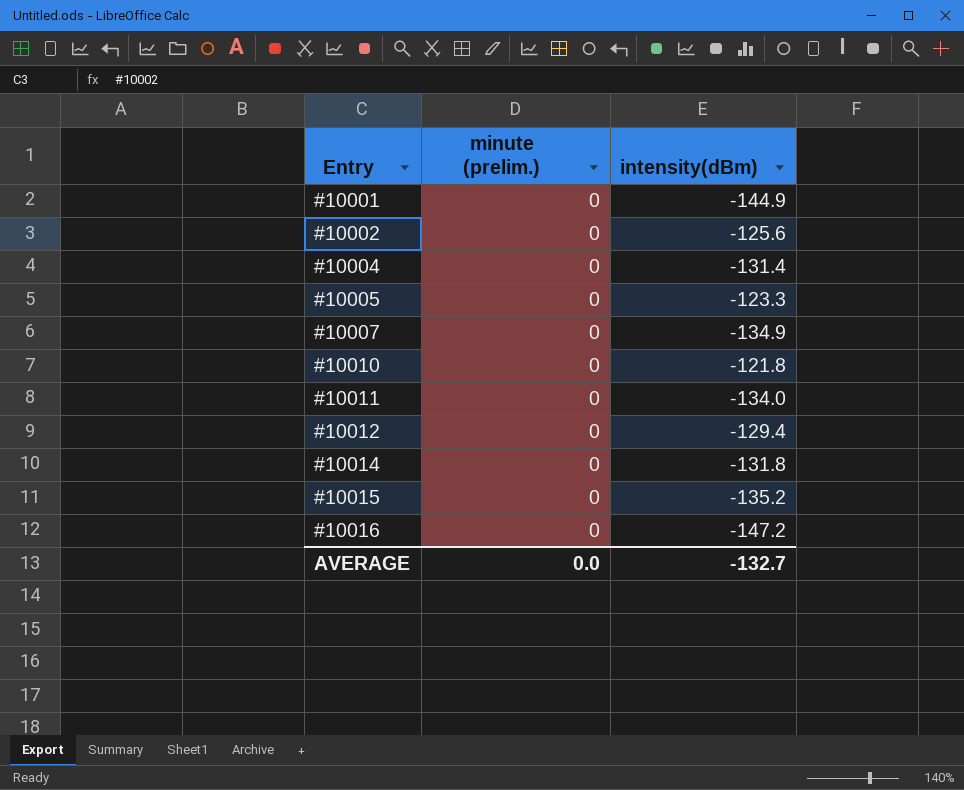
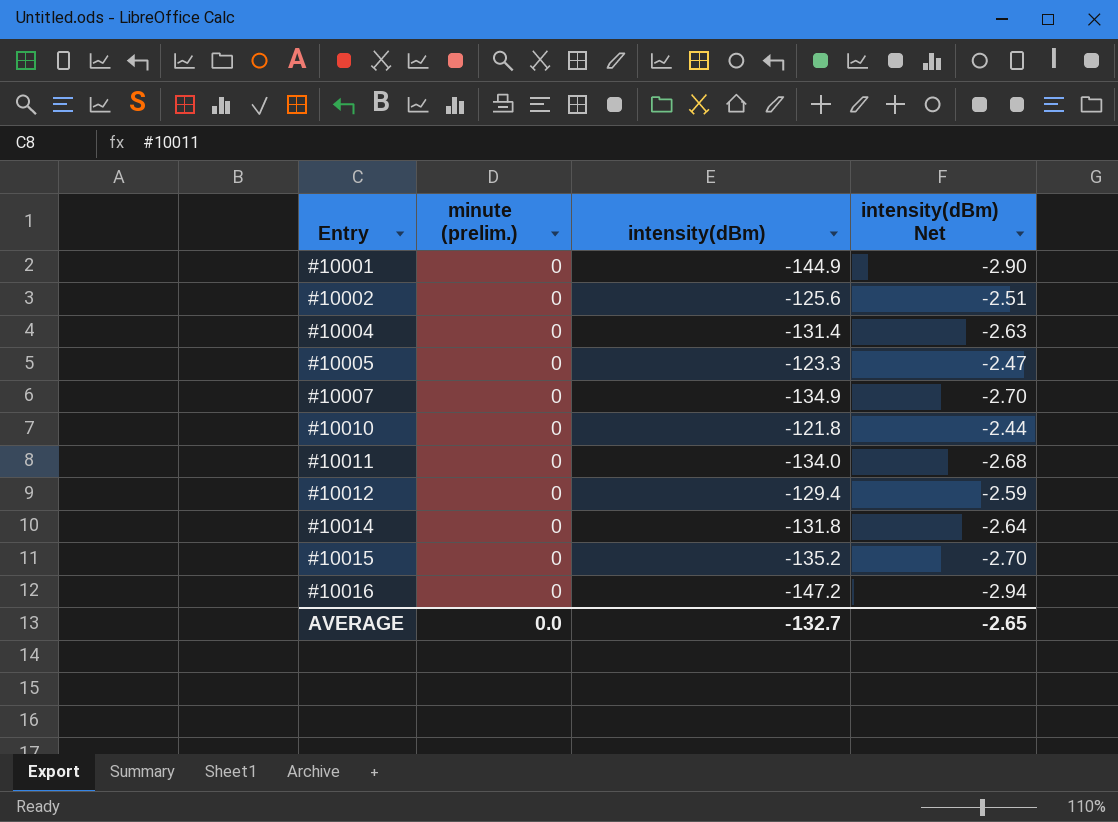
column intensity(dBm) Net | formula: none -> [intensity(dBm)] * 0.02

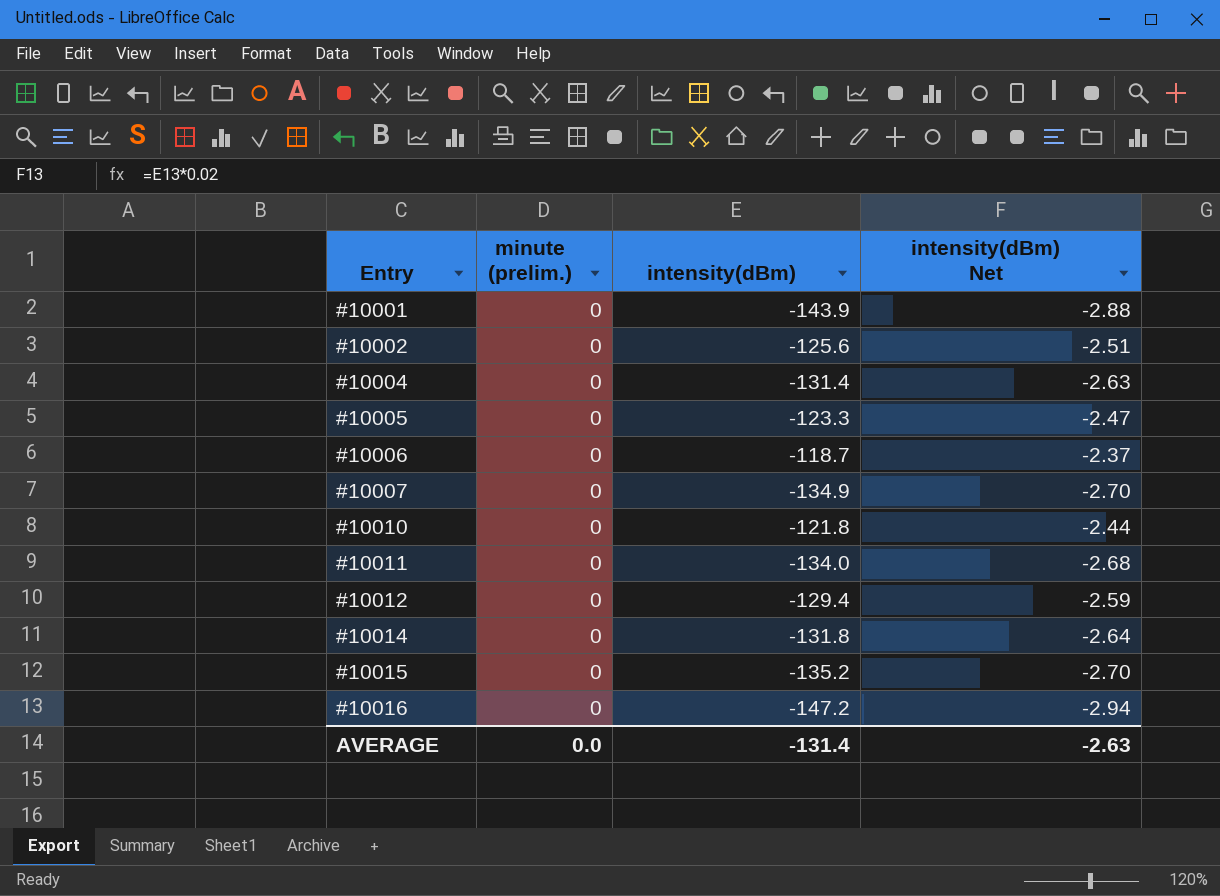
#10001 | intensity(dBm): -144.9 -> -143.9
#10001 | intensity(dBm) Net: -2.90 -> -2.88
row #10006: none -> 0 | -118.7 | -2.37
AVERAGE | intensity(dBm): -132.7 -> -131.4
AVERAGE | intensity(dBm) Net: -2.65 -> -2.63

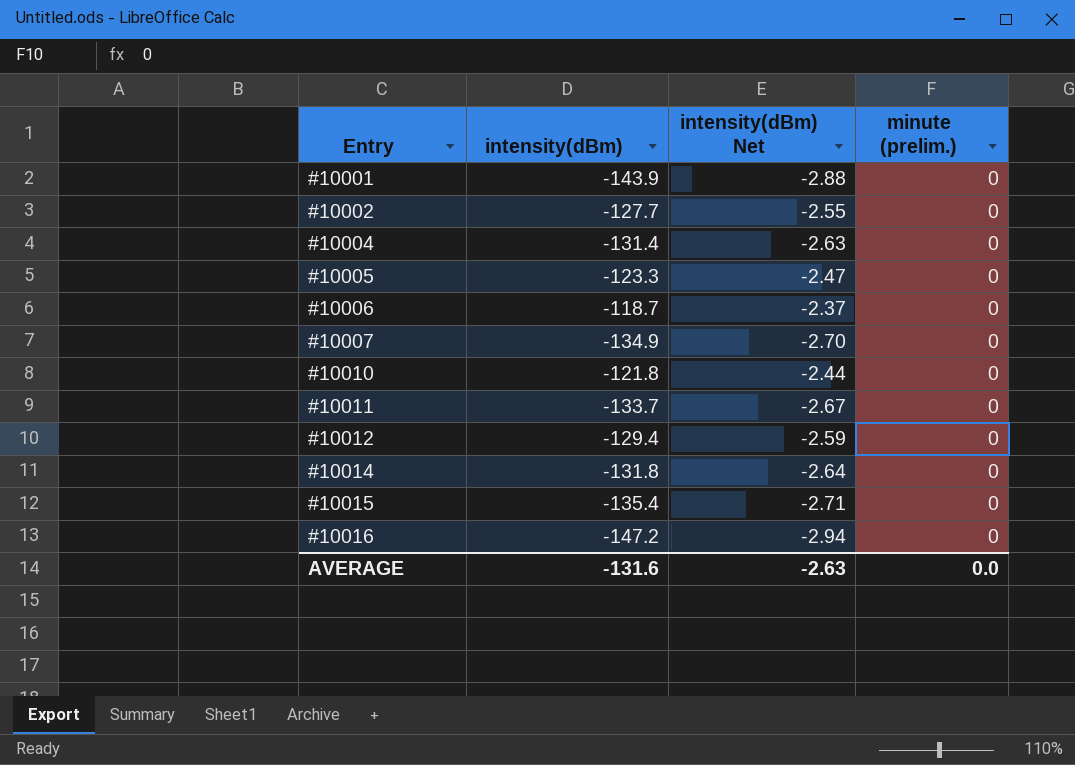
column minute (prelim.) | position: 2 -> 4
#10002 | intensity(dBm): -125.6 -> -127.7
#10002 | intensity(dBm) Net: -2.51 -> -2.55
#10011 | intensity(dBm): -134.0 -> -133.7
#10011 | intensity(dBm) Net: -2.68 -> -2.67
#10015 | intensity(dBm): -135.2 -> -135.4
#10015 | intensity(dBm) Net: -2.70 -> -2.71
AVERAGE | intensity(dBm): -131.4 -> -131.6

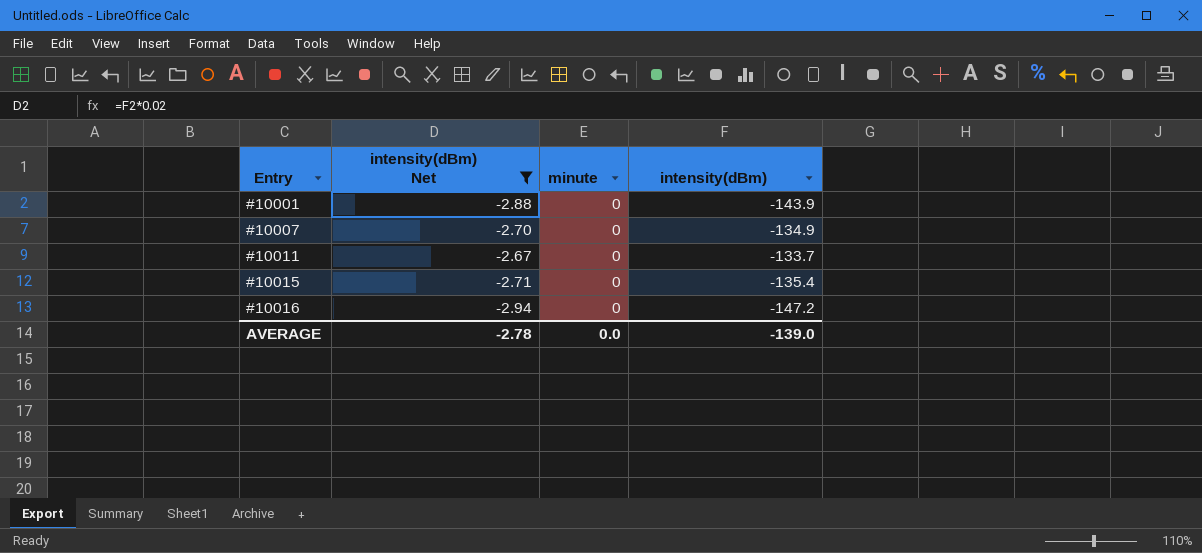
filter: none -> intensity(dBm) Net <= -2.67
column name: minute (prelim.) -> minute
column intensity(dBm) | position: 2 -> 4
AVERAGE | intensity(dBm) Net: -2.63 -> -2.78
AVERAGE | intensity(dBm): -131.6 -> -139.0

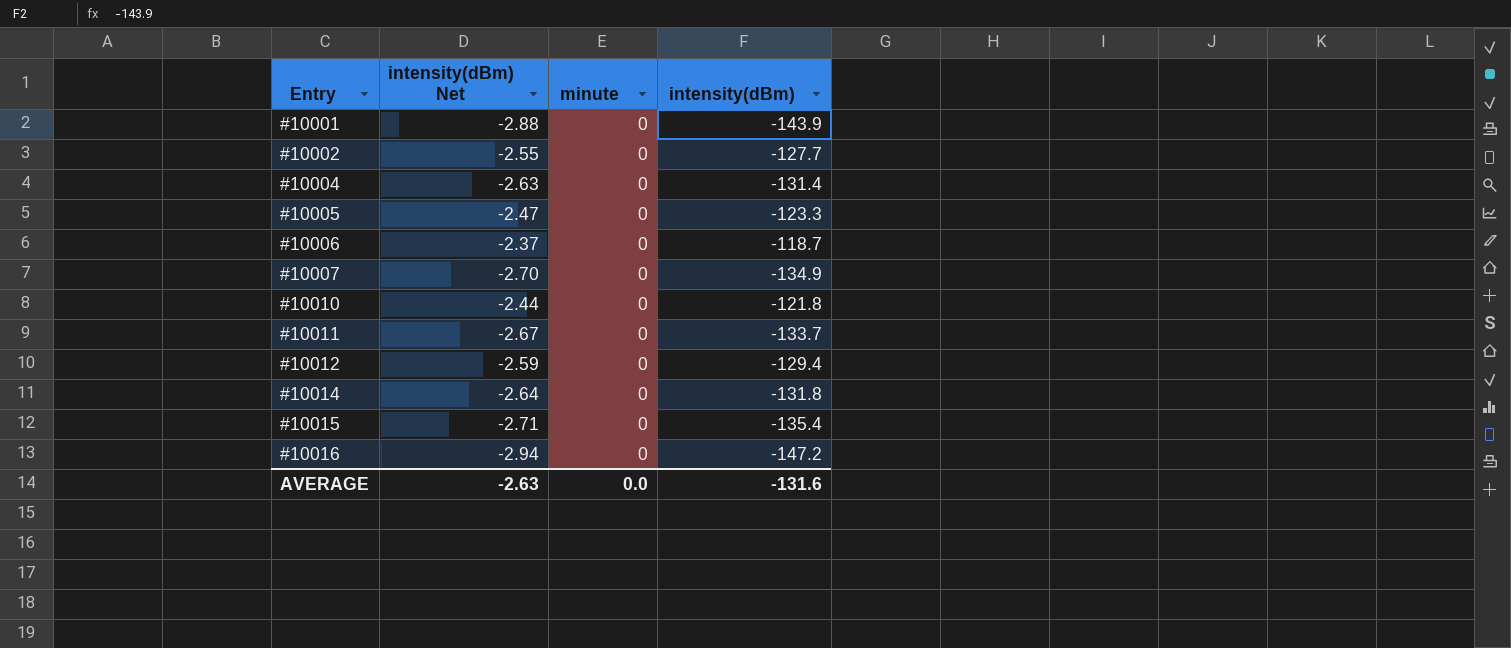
filter: intensity(dBm) Net <= -2.67 -> none
AVERAGE | intensity(dBm) Net: -2.78 -> -2.63
AVERAGE | intensity(dBm): -139.0 -> -131.6

